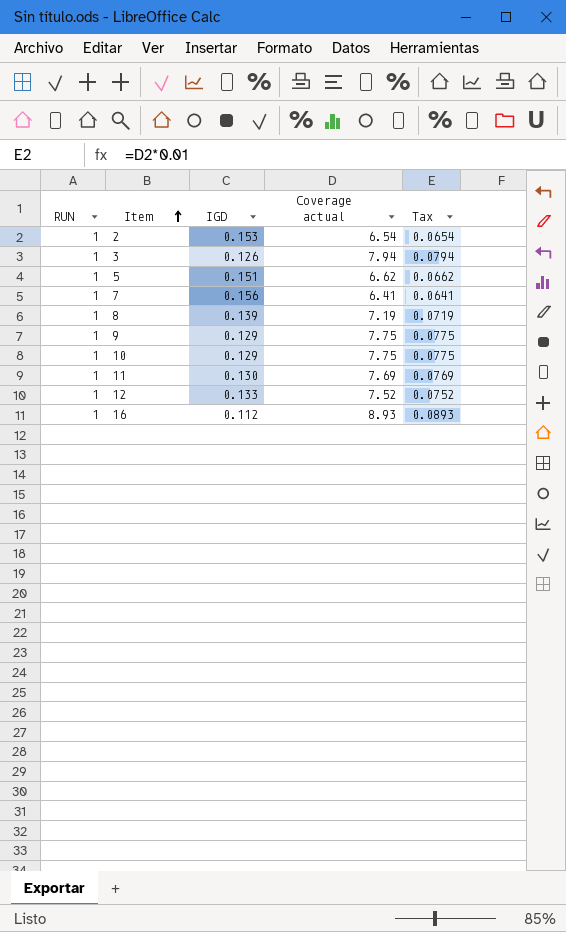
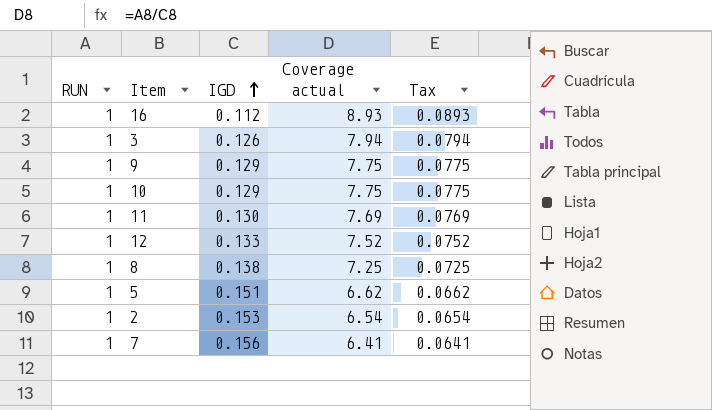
row order: Item ascending -> IGD ascending
8 | IGD: 0.139 -> 0.138
8 | Coverage actual: 7.19 -> 7.25
8 | Tax: 0.0719 -> 0.0725

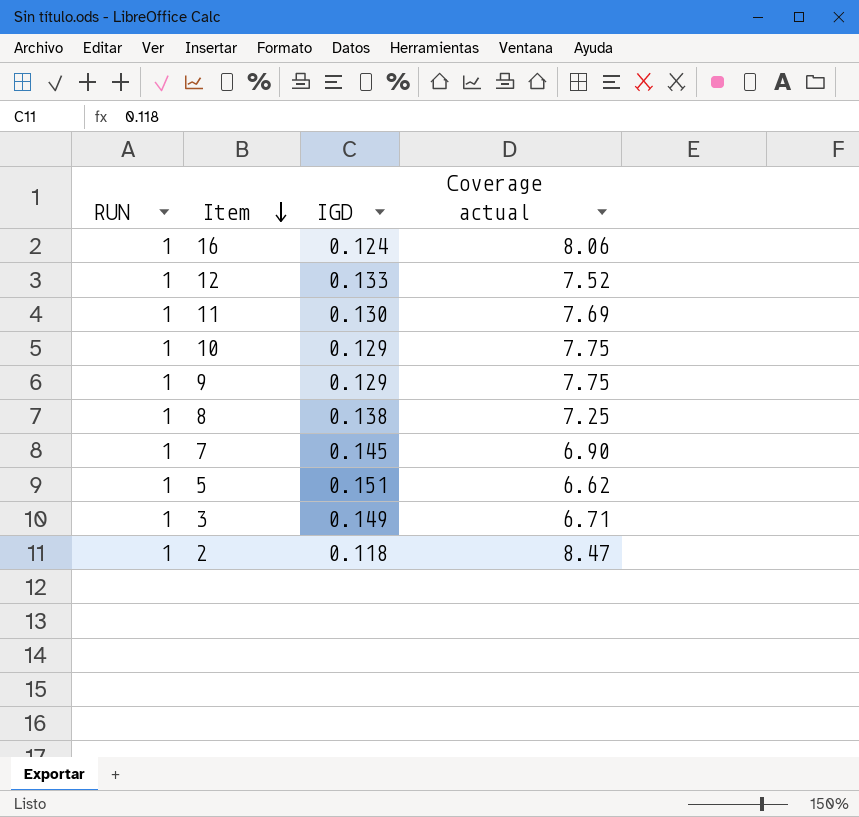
row order: IGD ascending -> Item descending
column Tax | formula: [Coverage actual] * 0.01 -> none
16 | IGD: 0.112 -> 0.124
16 | Coverage actual: 8.93 -> 8.06
7 | IGD: 0.156 -> 0.145
7 | Coverage actual: 6.41 -> 6.90
3 | IGD: 0.126 -> 0.149
3 | Coverage actual: 7.94 -> 6.71
2 | IGD: 0.153 -> 0.118
2 | Coverage actual: 6.54 -> 8.47

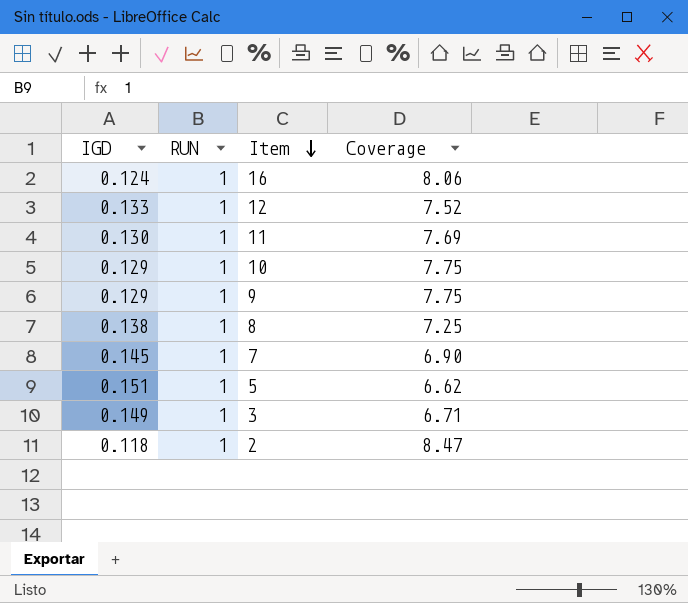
column IGD | position: 3 -> 1
column name: Coverage actual -> Coverage

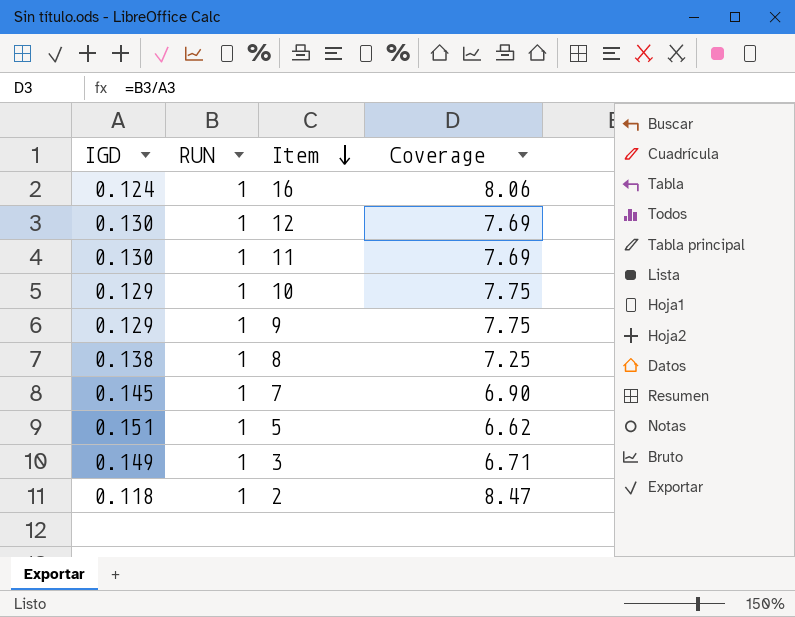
12 | IGD: 0.133 -> 0.130
12 | Coverage: 7.52 -> 7.69

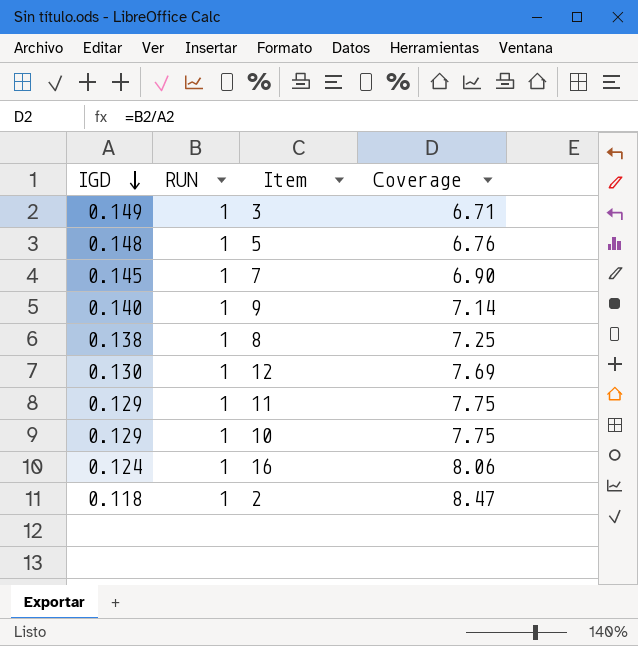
row order: Item descending -> IGD descending
5 | IGD: 0.151 -> 0.148
5 | Coverage: 6.62 -> 6.76
9 | IGD: 0.129 -> 0.140
9 | Coverage: 7.75 -> 7.14
11 | IGD: 0.130 -> 0.129
11 | Coverage: 7.69 -> 7.75

